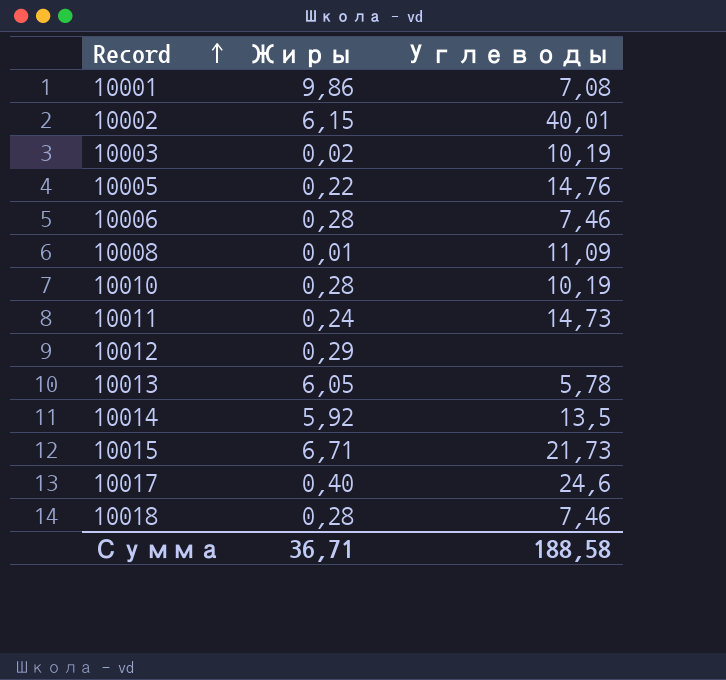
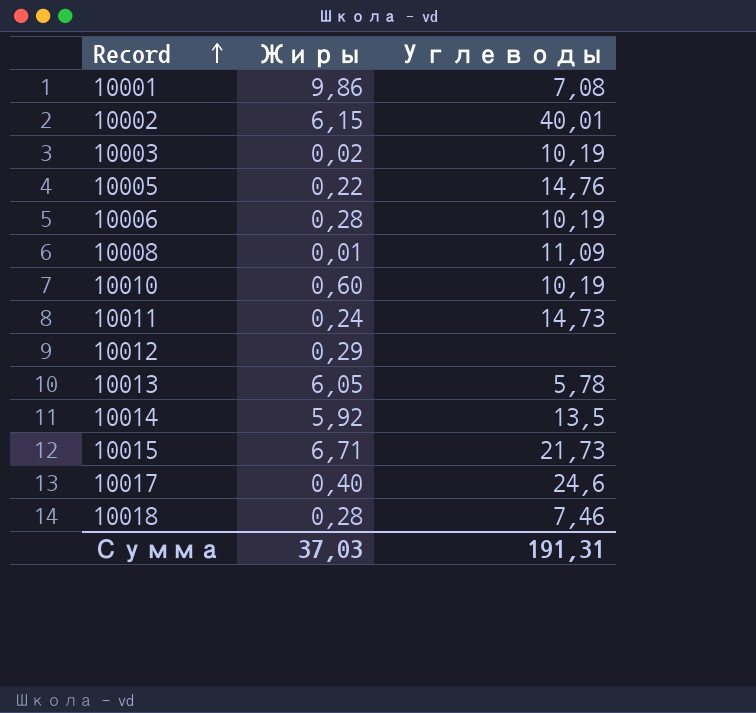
10006 | Углеводы: 7,46 -> 10,19
10010 | Жиры: 0,28 -> 0,60
Сумма | Жиры: 36,71 -> 37,03
Сумма | Углеводы: 188,58 -> 191,31

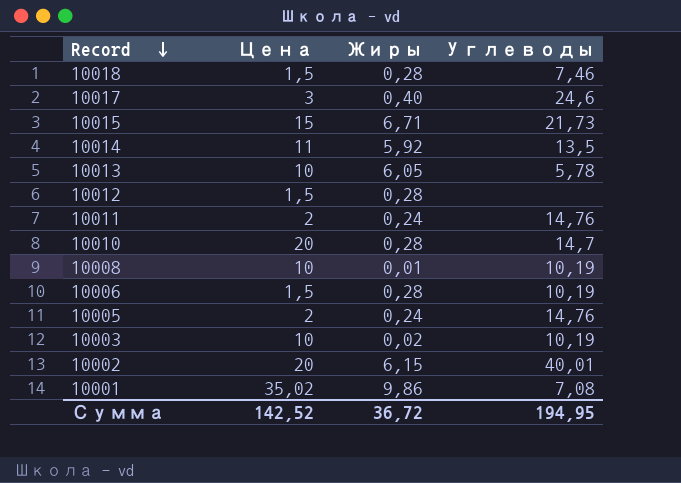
row order: Record ascending -> Record descending
column Цена | position: none -> 2
10012 | Жиры: 0,29 -> 0,28
10011 | Углеводы: 14,73 -> 14,76
10010 | Жиры: 0,60 -> 0,28
10010 | Углеводы: 10,19 -> 14,7
10008 | Углеводы: 11,09 -> 10,19
10005 | Жиры: 0,22 -> 0,24
Сумма | Жиры: 37,03 -> 36,72
Сумма | Углеводы: 191,31 -> 194,95

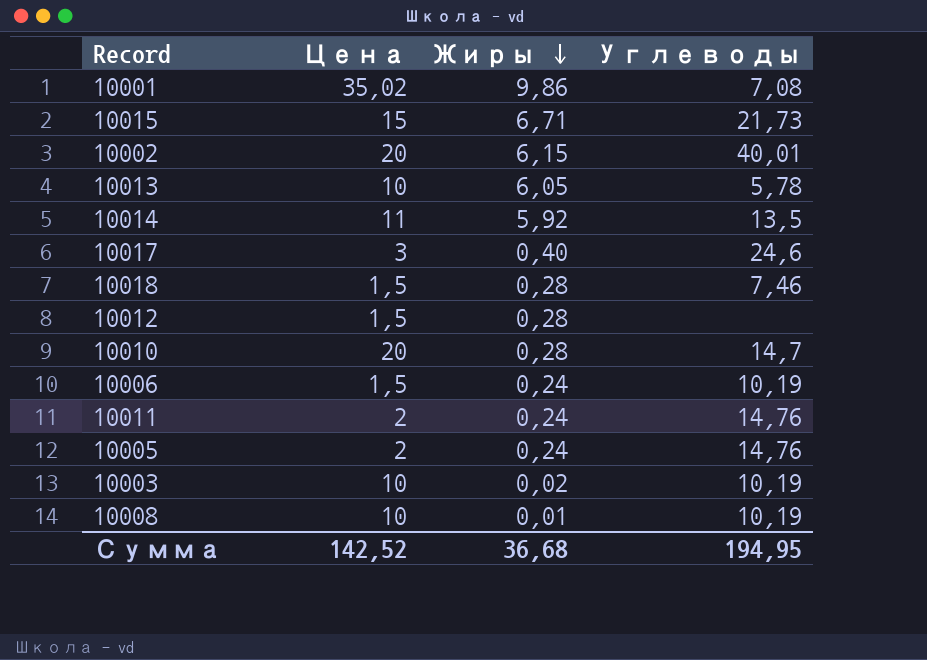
row order: Record descending -> Жиры descending
10006 | Жиры: 0,28 -> 0,24
Сумма | Жиры: 36,72 -> 36,68

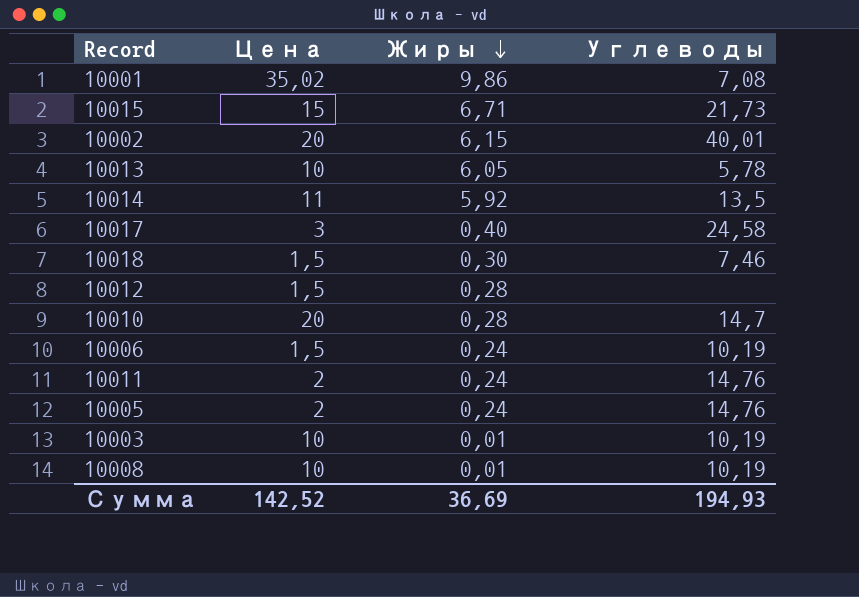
10017 | Углеводы: 24,6 -> 24,58
10018 | Жиры: 0,28 -> 0,30
10003 | Жиры: 0,02 -> 0,01
Сумма | Жиры: 36,68 -> 36,69
Сумма | Углеводы: 194,95 -> 194,93

